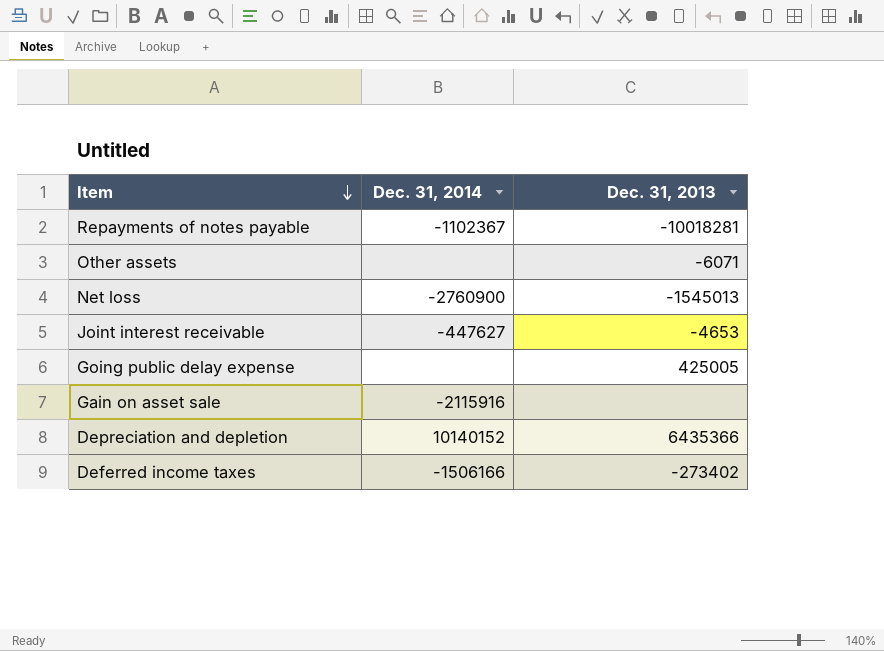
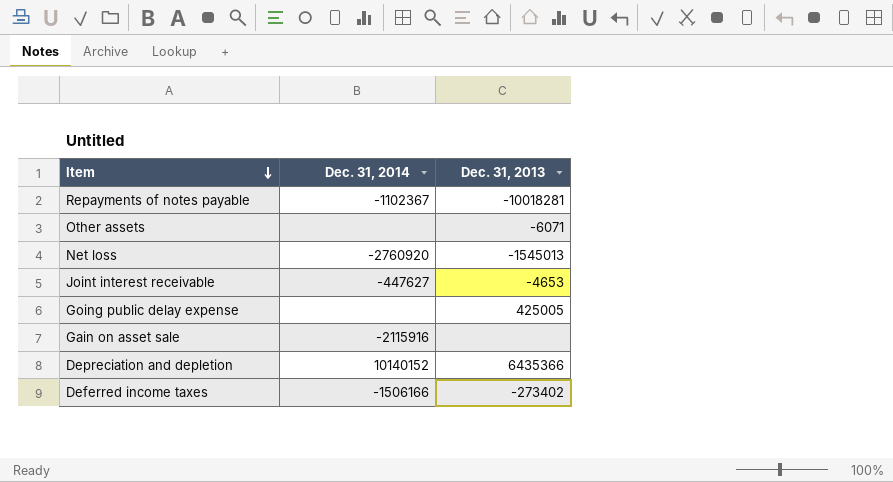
Net loss | Dec. 31, 2014: -2760900 -> -2760920

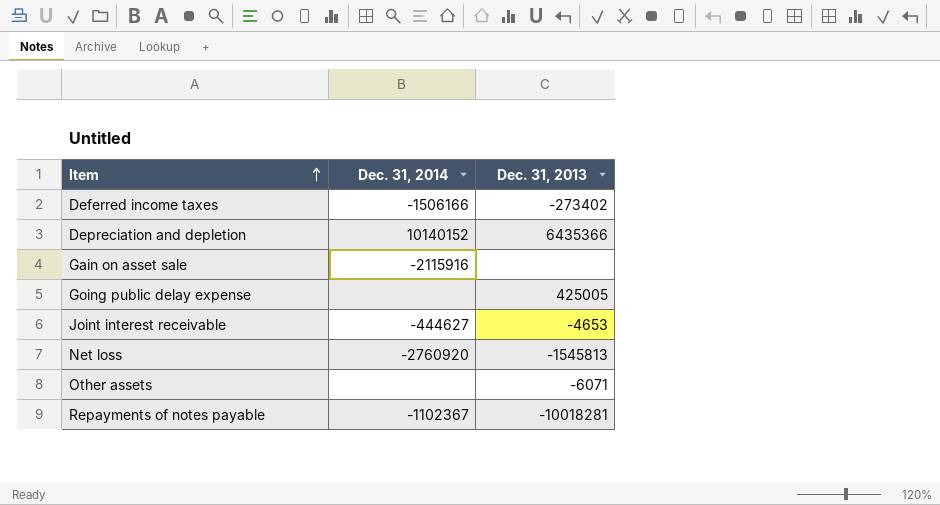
row order: Item descending -> Item ascending
Joint interest receivable | Dec. 31, 2014: -447627 -> -444627
Net loss | Dec. 31, 2013: -1545013 -> -1545813

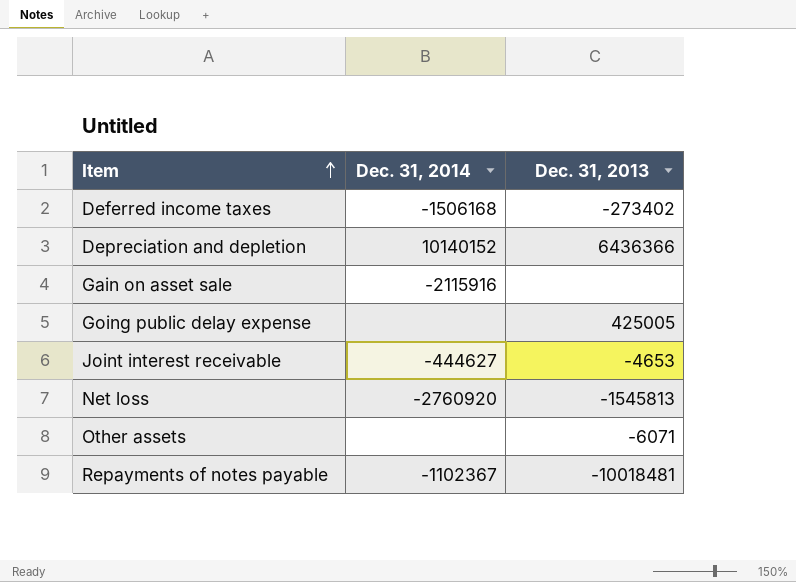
Deferred income taxes | Dec. 31, 2014: -1506166 -> -1506168
Depreciation and depletion | Dec. 31, 2013: 6435366 -> 6436366
Repayments of notes payable | Dec. 31, 2013: -10018281 -> -10018481

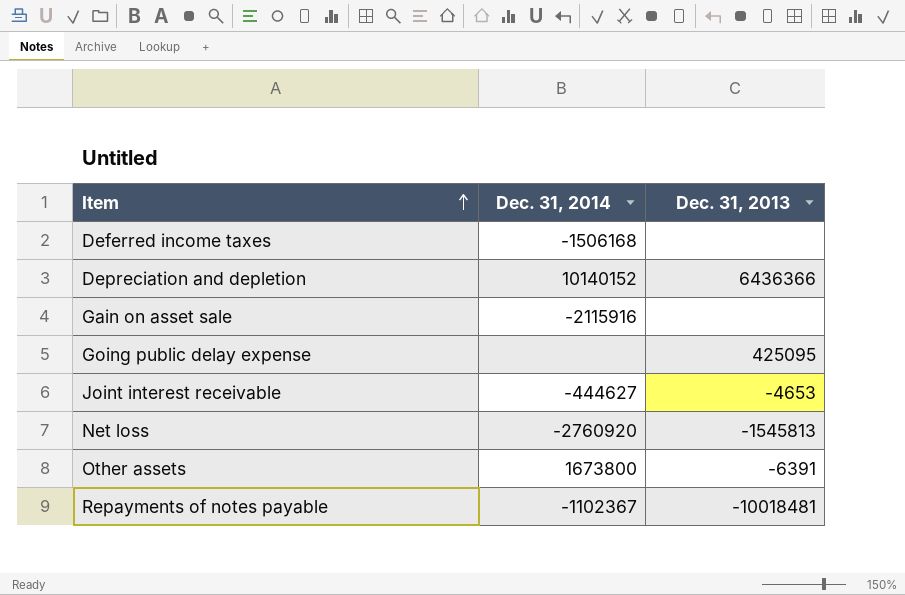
Deferred income taxes | Dec. 31, 2013: -273402 -> none
Going public delay expense | Dec. 31, 2013: 425005 -> 425095
Other assets | Dec. 31, 2014: none -> 1673800
Other assets | Dec. 31, 2013: -6071 -> -6391

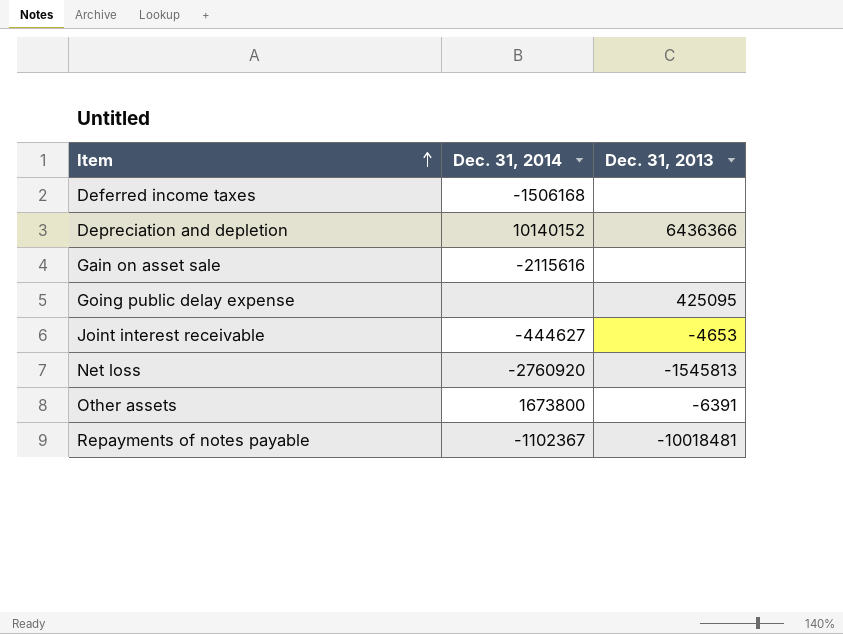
Gain on asset sale | Dec. 31, 2014: -2115916 -> -2115616

